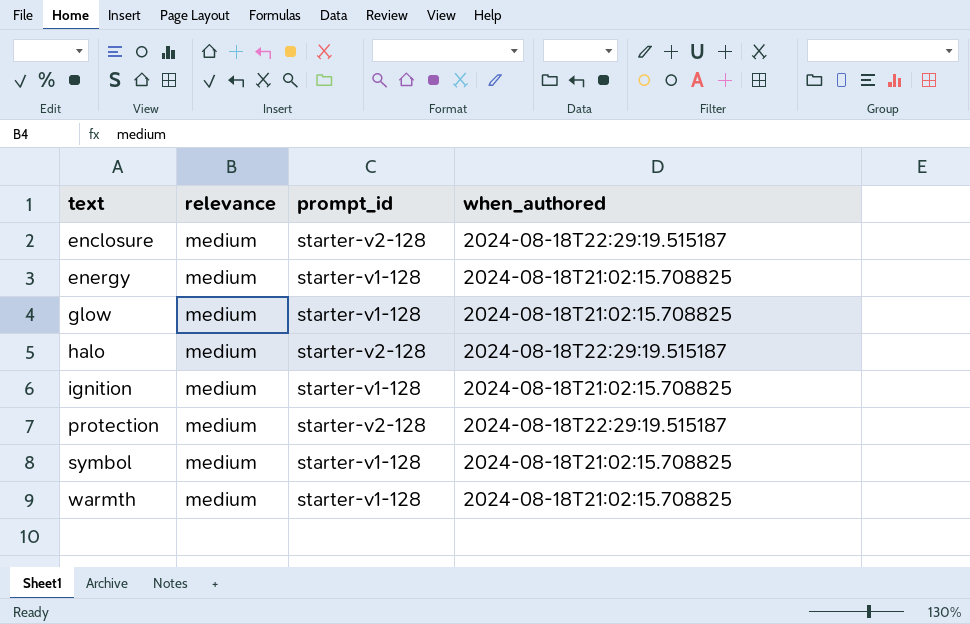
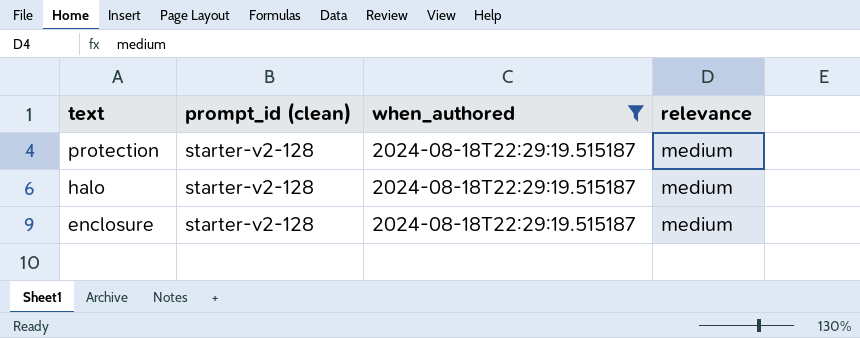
filter: none -> when_authored = 2024-08-18T22:29:19.515187
row order: text ascending -> text descending
column name: prompt_id -> prompt_id (clean)
column relevance | position: 2 -> 4

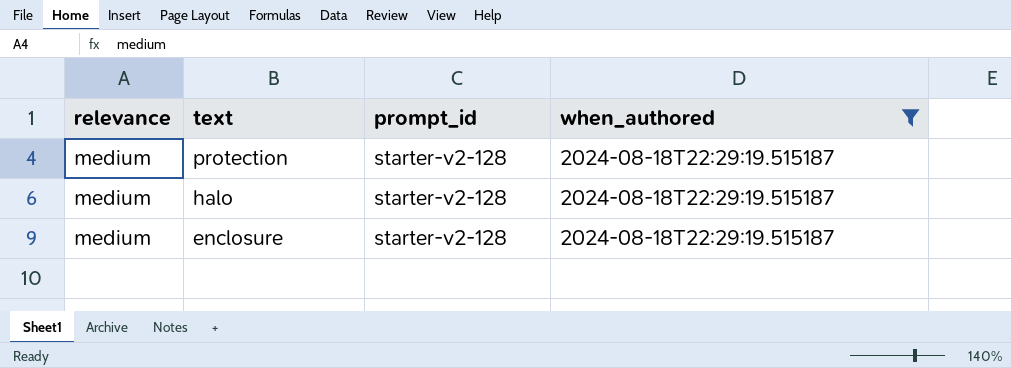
column relevance | position: 4 -> 1
column name: prompt_id (clean) -> prompt_id

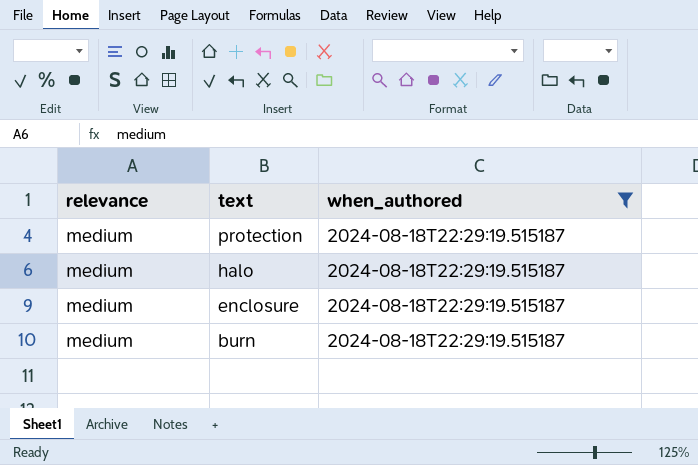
column prompt_id | position: 3 -> none
row burn: none -> medium | 2024-08-18T22:29:19.515187

